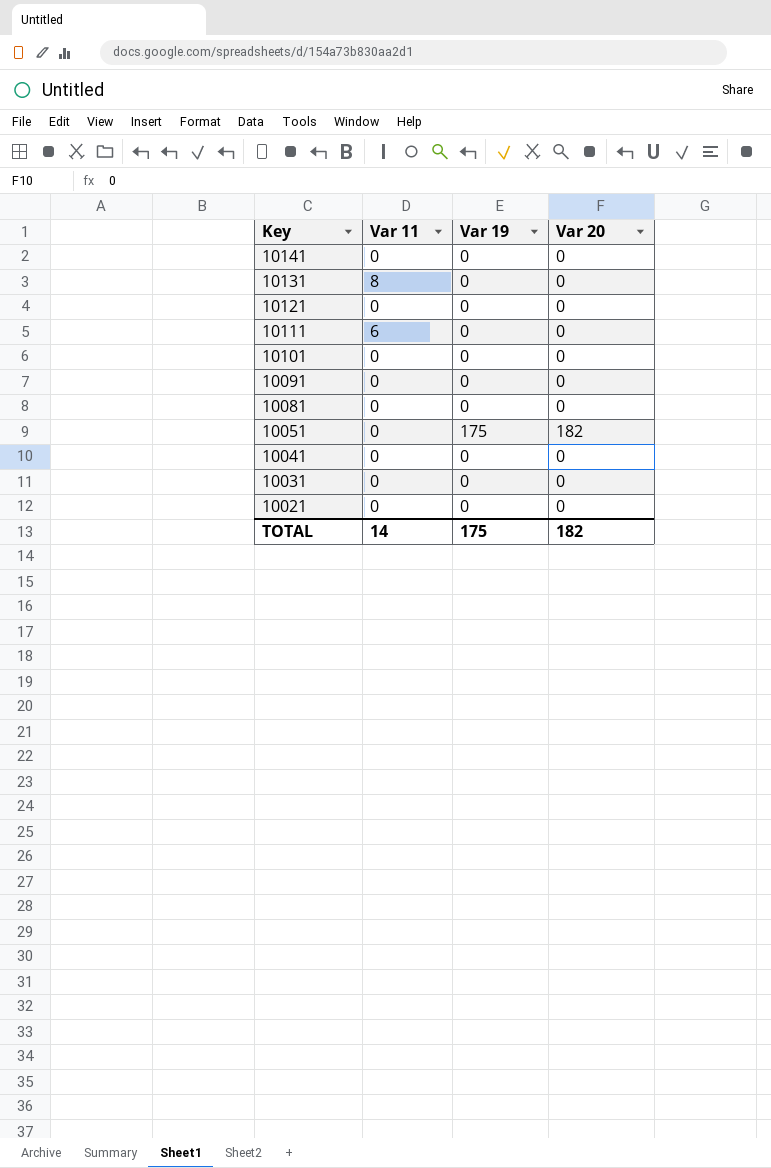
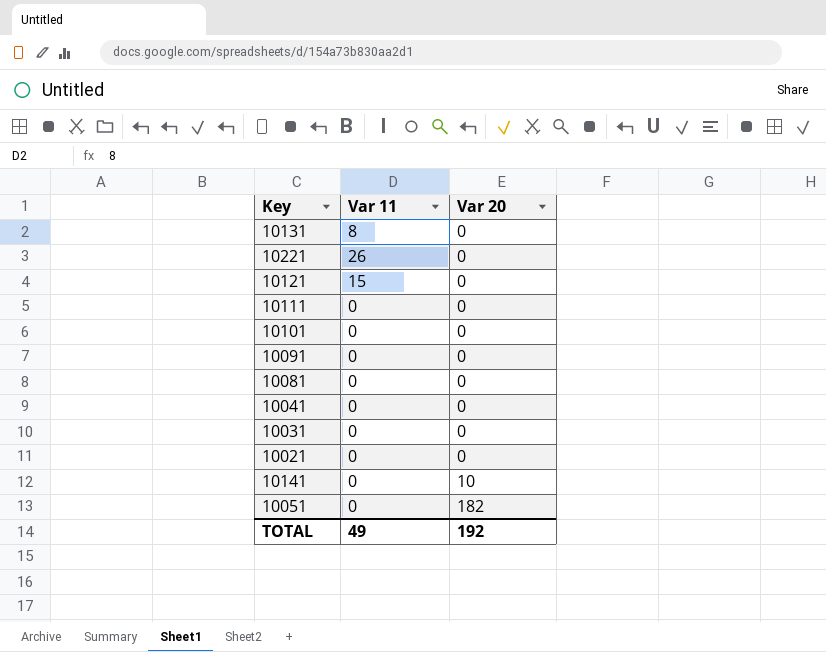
row order: Key descending -> Var 20 ascending
column Var 19 | position: 3 -> none
row 10221: none -> 26 | 0
10121 | Var 11: 0 -> 15
10111 | Var 11: 6 -> 0
10141 | Var 20: 0 -> 10
TOTAL | Var 11: 14 -> 49
TOTAL | Var 20: 182 -> 192

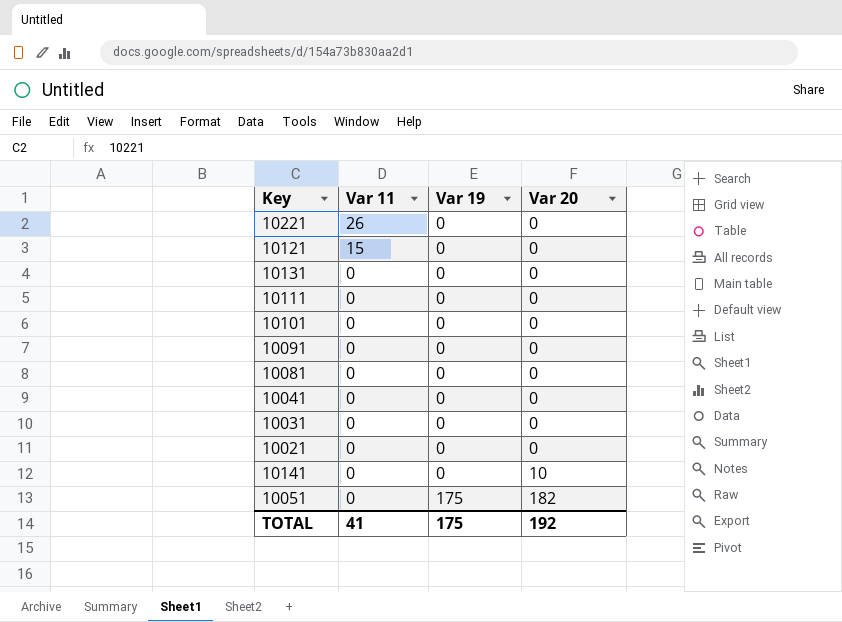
row order: Var 20 ascending -> Var 11 descending
column Var 19 | position: none -> 3
10131 | Var 11: 8 -> 0
TOTAL | Var 11: 49 -> 41

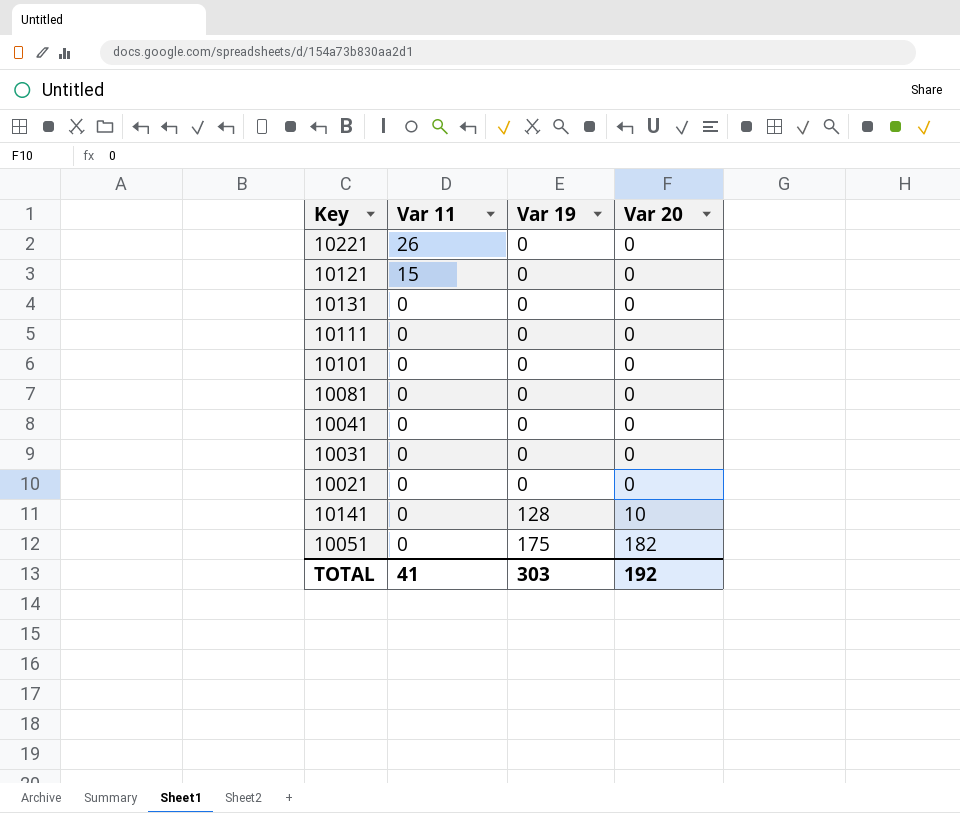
row 10091: 0 | 0 | 0 -> none
10141 | Var 19: 0 -> 128
TOTAL | Var 19: 175 -> 303

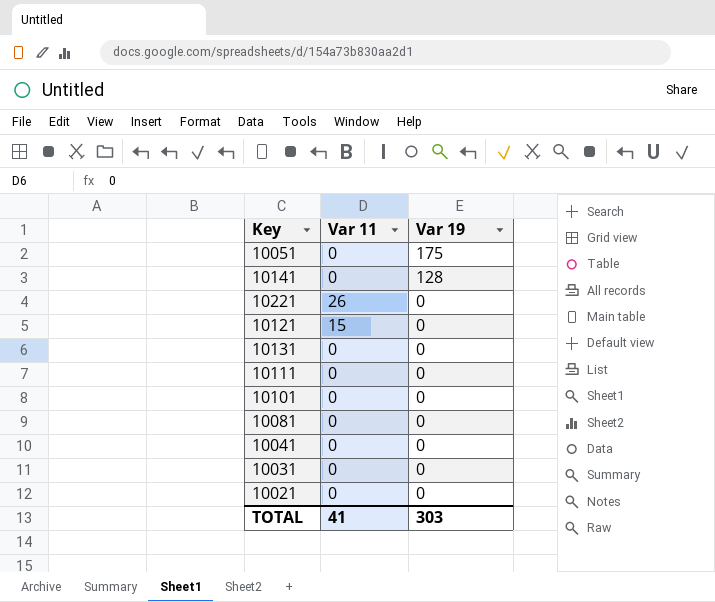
row order: Var 11 descending -> Var 19 descending
column Var 20 | position: 4 -> none

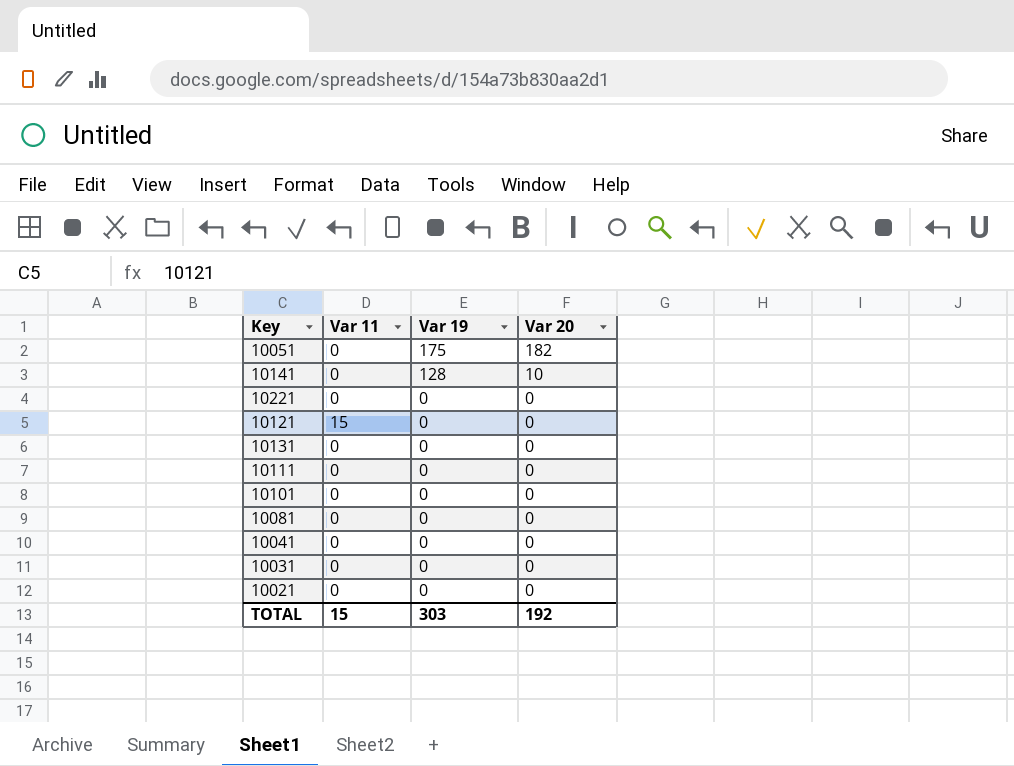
column Var 20 | position: none -> 4
10221 | Var 11: 26 -> 0
TOTAL | Var 11: 41 -> 15

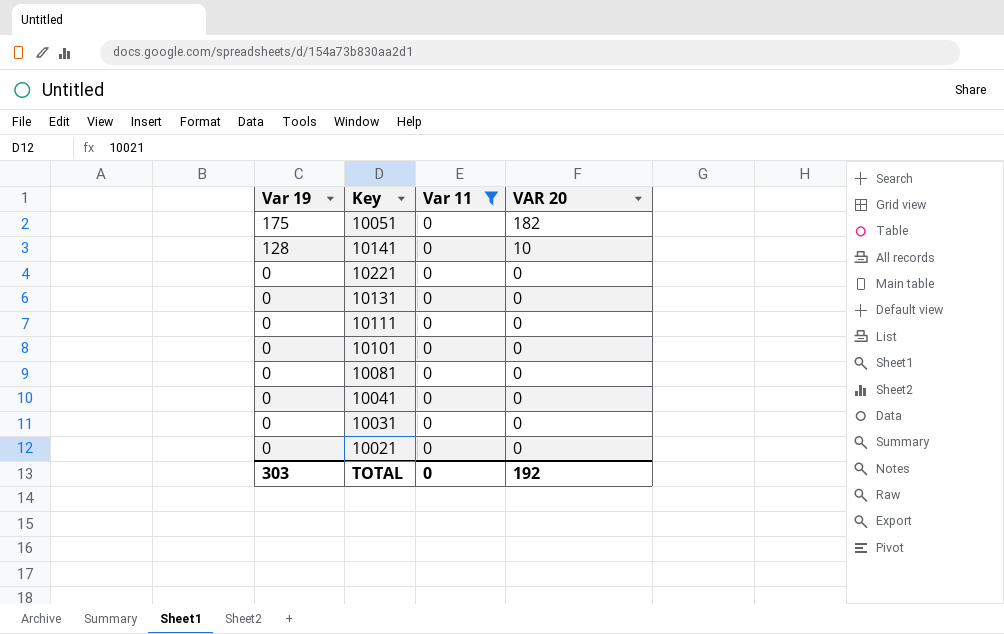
filter: none -> Var 11 = 0
column Var 19 | position: 3 -> 1
column name: Var 20 -> VAR 20
TOTAL | Var 11: 15 -> 0

